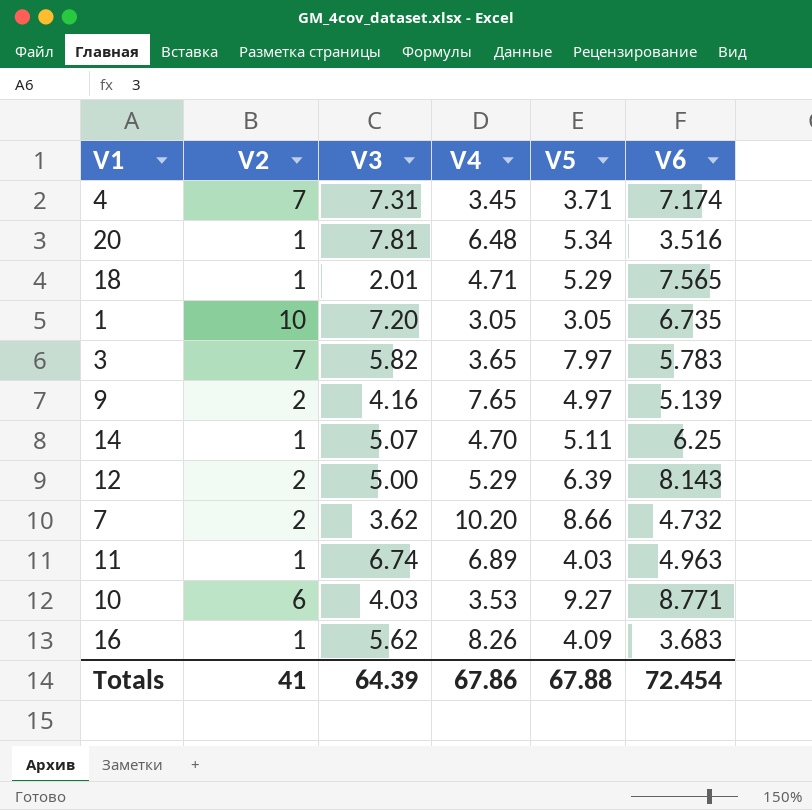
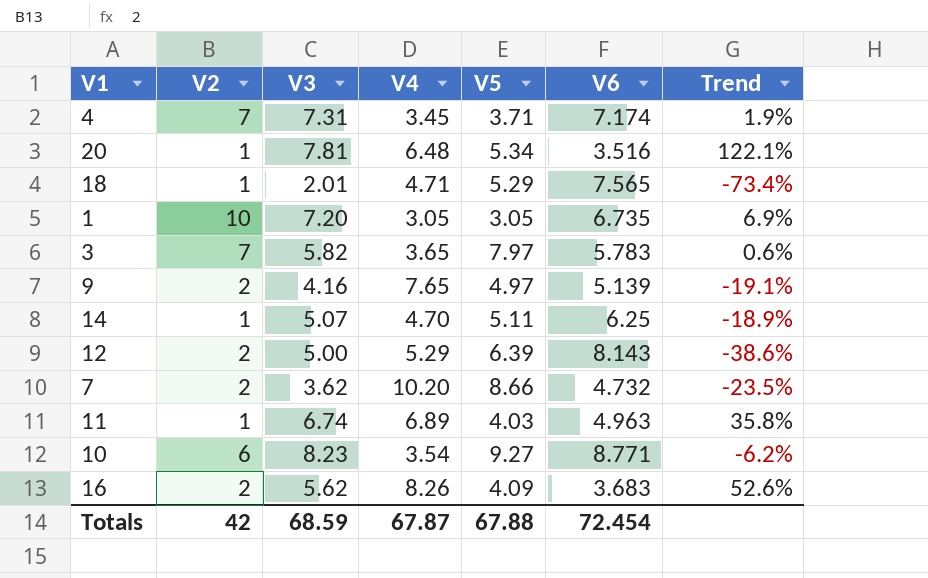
column Trend | formula: none -> ([V3] - [V6]) / [V6]
10 | V3: 4.03 -> 8.23
10 | V4: 3.53 -> 3.54
16 | V2: 1 -> 2
Totals | V2: 41 -> 42
Totals | V3: 64.39 -> 68.59
Totals | V4: 67.86 -> 67.87

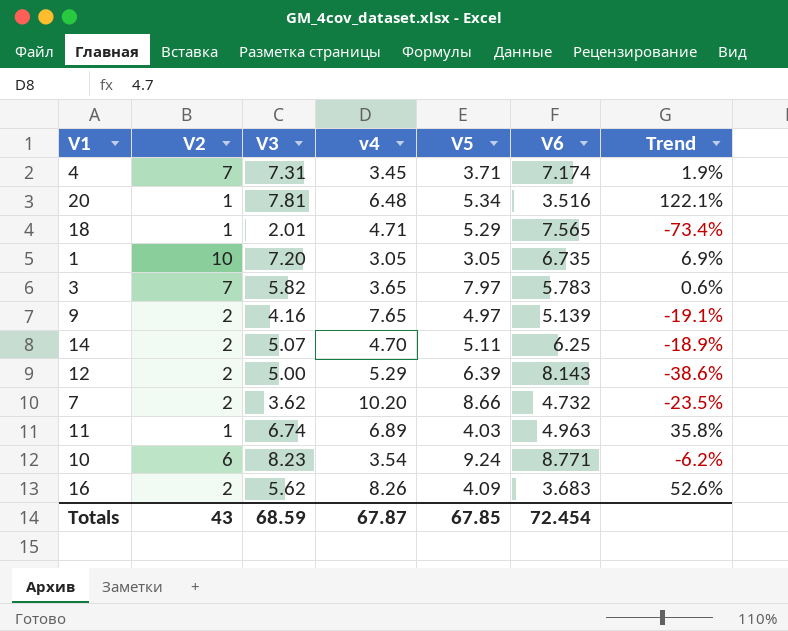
column name: V4 -> v4
14 | V2: 1 -> 2
10 | V5: 9.27 -> 9.24
Totals | V2: 42 -> 43
Totals | V5: 67.88 -> 67.85

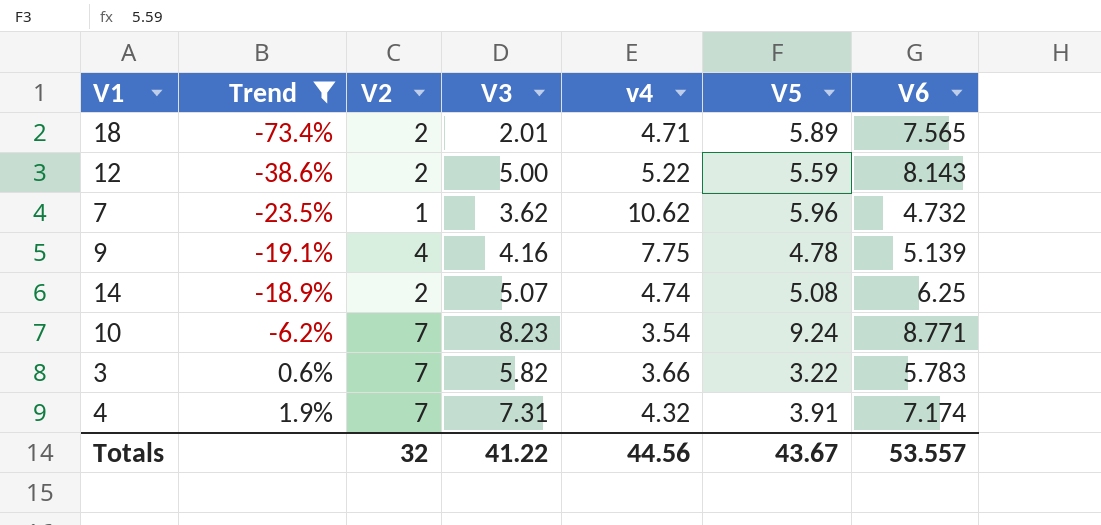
filter: none -> Trend <= 1.9%
row order: none -> Trend ascending
column Trend | position: 7 -> 2
18 | V2: 1 -> 2
18 | V5: 5.29 -> 5.89
12 | v4: 5.29 -> 5.22
12 | V5: 6.39 -> 5.59
7 | V2: 2 -> 1
7 | v4: 10.20 -> 10.62
7 | V5: 8.66 -> 5.96
9 | V2: 2 -> 4
9 | v4: 7.65 -> 7.75
9 | V5: 4.97 -> 4.78
14 | v4: 4.70 -> 4.74
14 | V5: 5.11 -> 5.08
10 | V2: 6 -> 7
3 | v4: 3.65 -> 3.66
3 | V5: 7.97 -> 3.22
4 | v4: 3.45 -> 4.32
4 | V5: 3.71 -> 3.91
Totals | V2: 43 -> 32
Totals | V3: 68.59 -> 41.22
Totals | v4: 67.87 -> 44.56
Totals | V5: 67.85 -> 43.67
Totals | V6: 72.454 -> 53.557

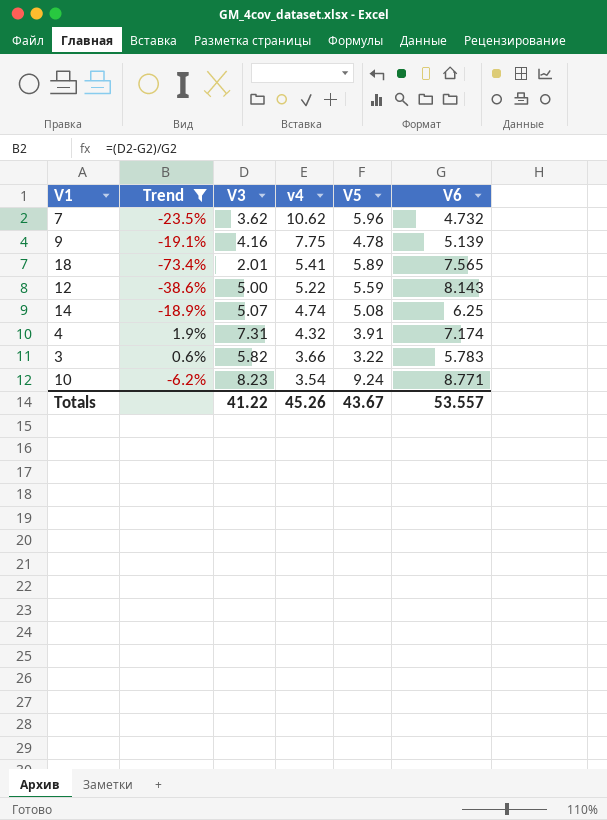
row order: Trend ascending -> v4 descending
column V2 | position: 3 -> none
18 | v4: 4.71 -> 5.41
Totals | v4: 44.56 -> 45.26

